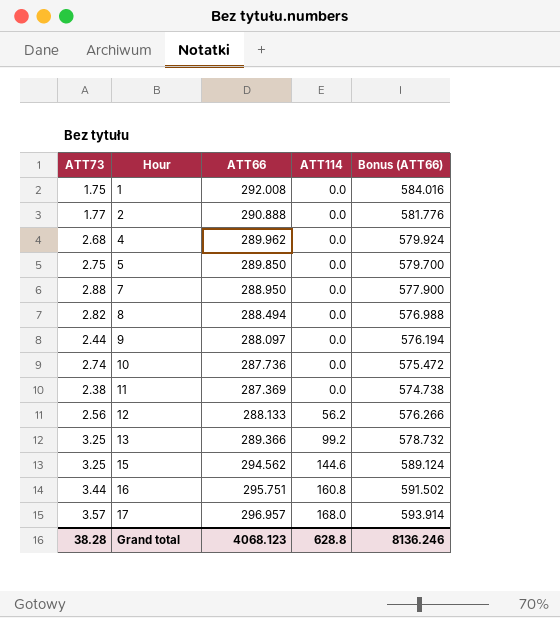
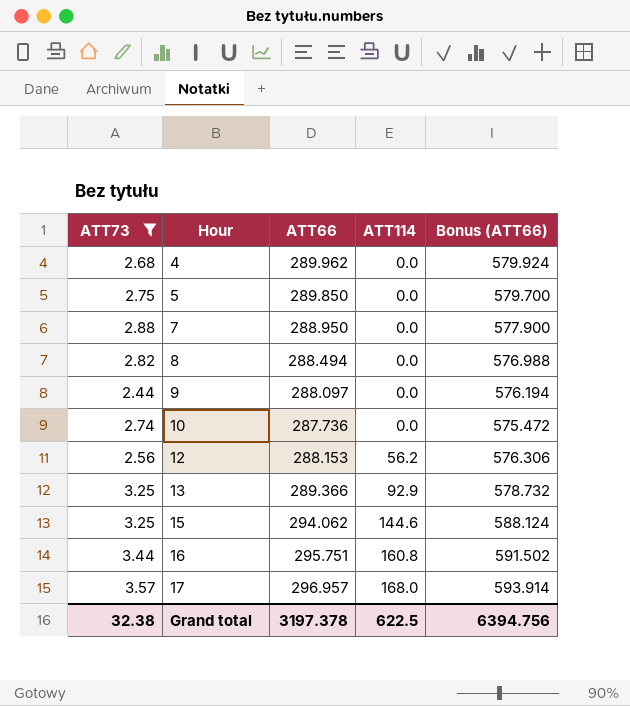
filter: none -> ATT73 >= 2.44
12 | ATT66: 288.133 -> 288.153
12 | Bonus (ATT66): 576.266 -> 576.306
13 | ATT114: 99.2 -> 92.9
15 | ATT66: 294.562 -> 294.062
15 | Bonus (ATT66): 589.124 -> 588.124
Grand total | ATT73: 38.28 -> 32.38
Grand total | ATT66: 4068.123 -> 3197.378
Grand total | ATT114: 628.8 -> 622.5
Grand total | Bonus (ATT66): 8136.246 -> 6394.756

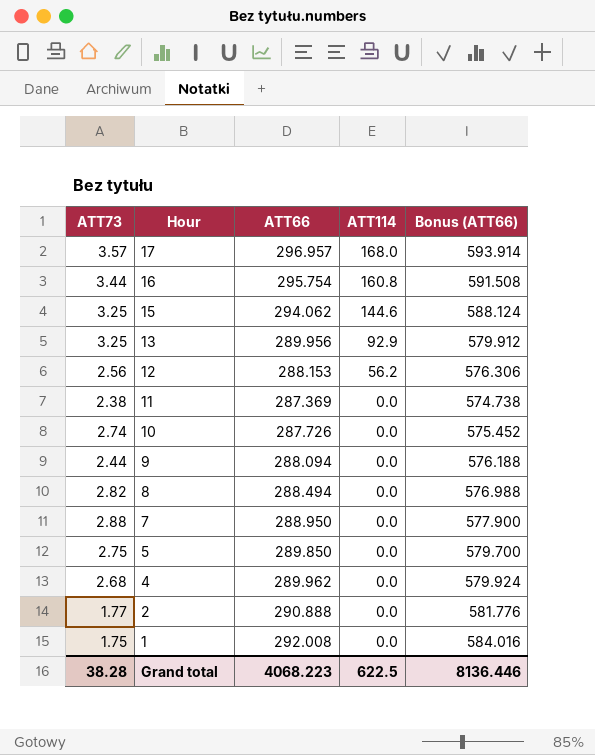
filter: ATT73 >= 2.44 -> none
row order: Hour ascending -> Hour descending
16 | ATT66: 295.751 -> 295.754
16 | Bonus (ATT66): 591.502 -> 591.508
13 | ATT66: 289.366 -> 289.956
13 | Bonus (ATT66): 578.732 -> 579.912
10 | ATT66: 287.736 -> 287.726
10 | Bonus (ATT66): 575.472 -> 575.452
9 | ATT66: 288.097 -> 288.094
9 | Bonus (ATT66): 576.194 -> 576.188
Grand total | ATT73: 32.38 -> 38.28
Grand total | ATT66: 3197.378 -> 4068.223
Grand total | Bonus (ATT66): 6394.756 -> 8136.446

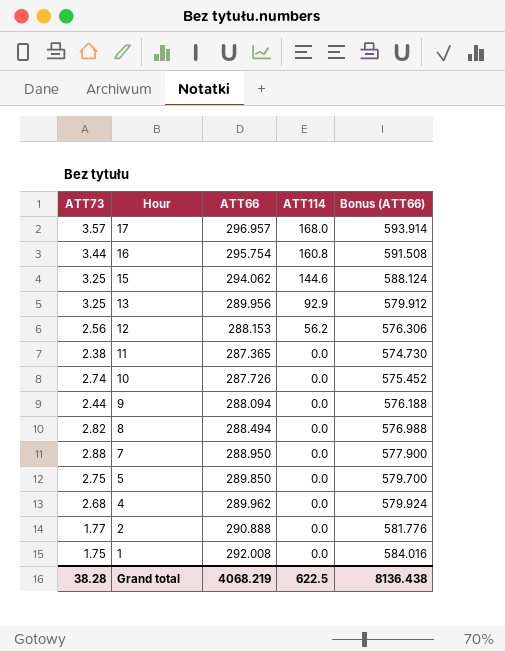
11 | ATT66: 287.369 -> 287.365
11 | Bonus (ATT66): 574.738 -> 574.730
Grand total | ATT66: 4068.223 -> 4068.219
Grand total | Bonus (ATT66): 8136.446 -> 8136.438

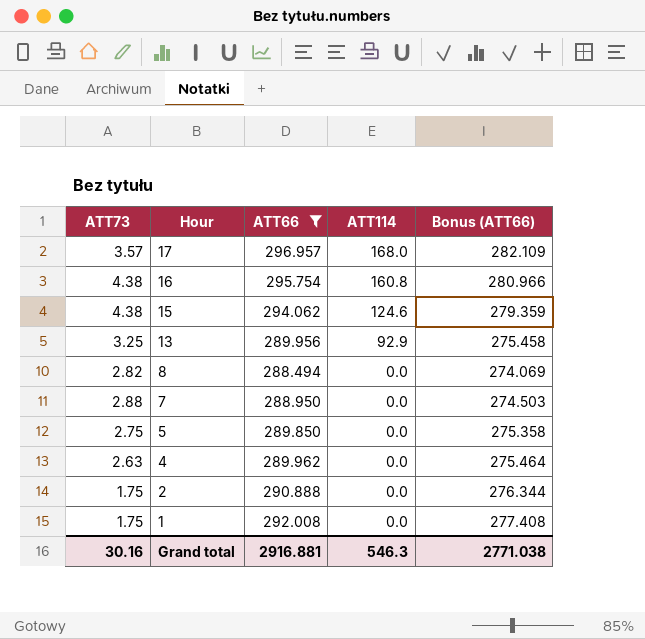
filter: none -> ATT66 >= 288.494
column Bonus (ATT66) | formula: [ATT66] * 2 -> [ATT66] * 0.95
16 | ATT73: 3.44 -> 4.38
15 | ATT73: 3.25 -> 4.38
15 | ATT114: 144.6 -> 124.6
4 | ATT73: 2.68 -> 2.63
2 | ATT73: 1.77 -> 1.75
Grand total | ATT73: 38.28 -> 30.16
Grand total | ATT66: 4068.219 -> 2916.881
Grand total | ATT114: 622.5 -> 546.3
Grand total | Bonus (ATT66): 8136.438 -> 2771.038

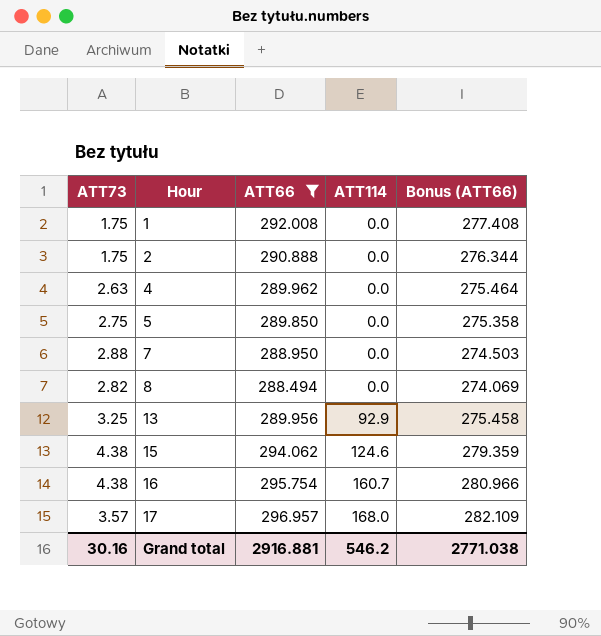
row order: Hour descending -> Hour ascending
16 | ATT114: 160.8 -> 160.7
Grand total | ATT114: 546.3 -> 546.2

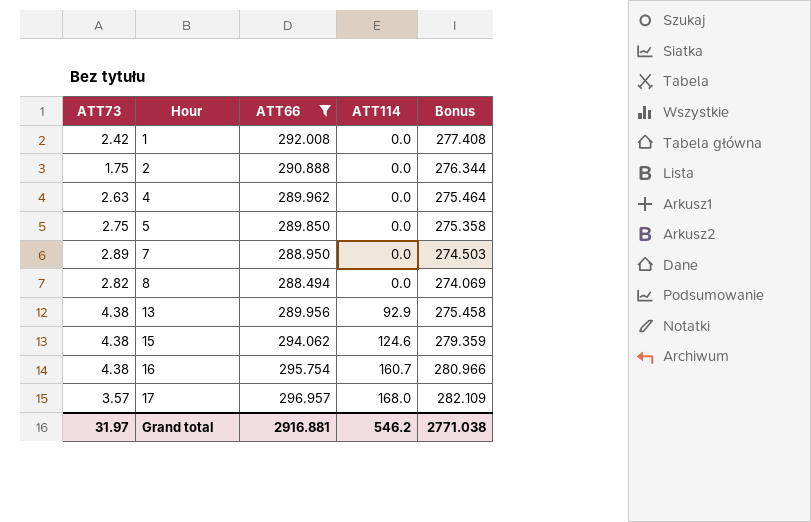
column name: Bonus (ATT66) -> Bonus
1 | ATT73: 1.75 -> 2.42
7 | ATT73: 2.88 -> 2.89
13 | ATT73: 3.25 -> 4.38
Grand total | ATT73: 30.16 -> 31.97

